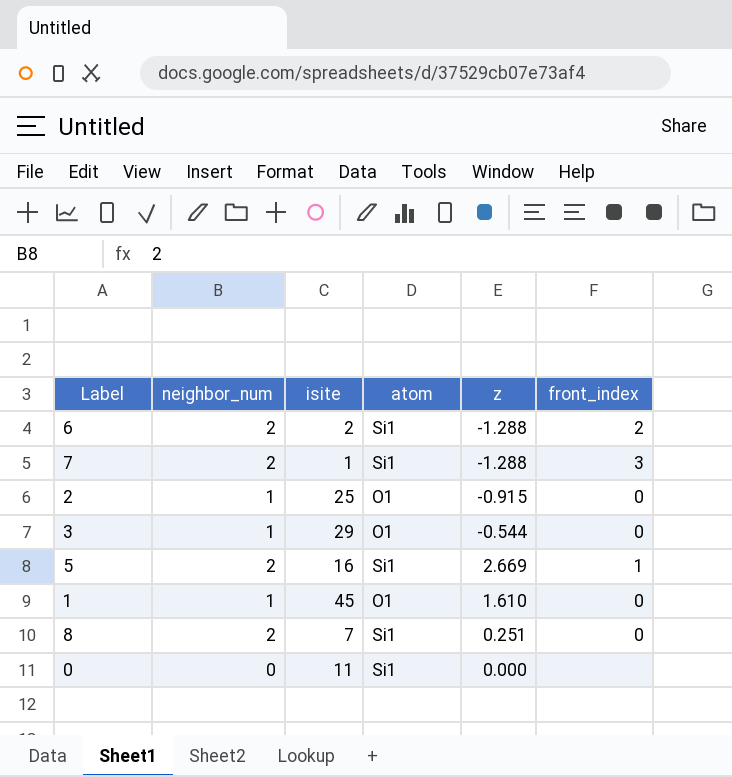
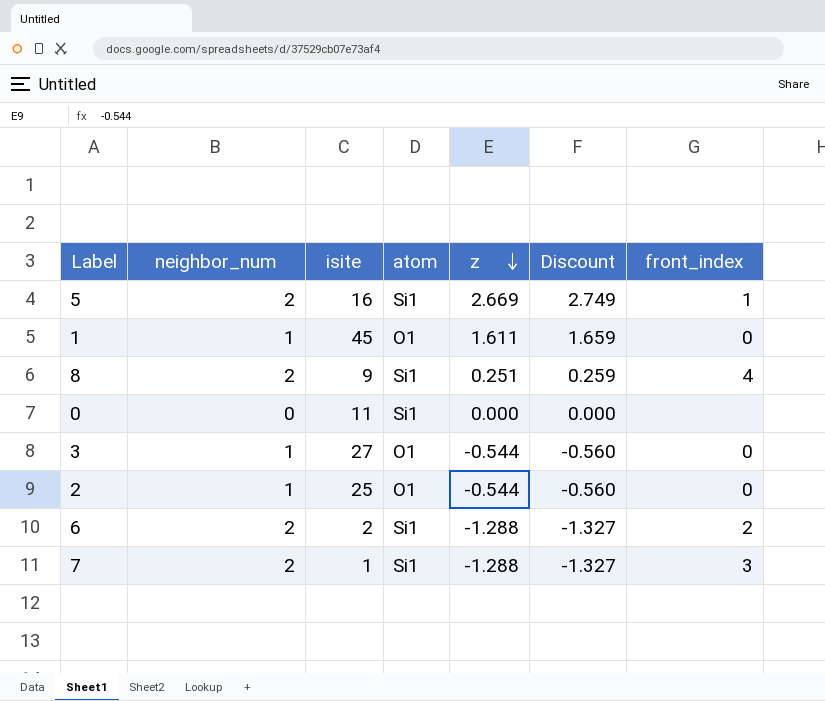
row order: none -> z descending
column Discount | formula: none -> [z] * 1.03
1 | z: 1.610 -> 1.611
8 | isite: 7 -> 9
8 | front_index: 0 -> 4
3 | isite: 29 -> 27
2 | z: -0.915 -> -0.544

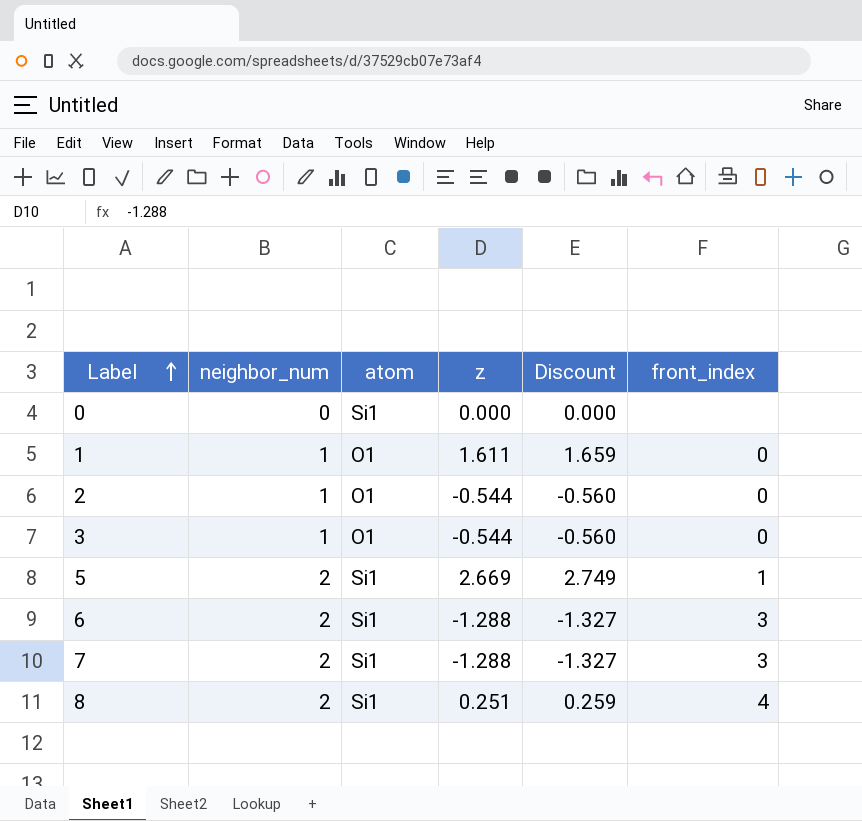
row order: z descending -> Label ascending
column isite | position: 3 -> none
6 | front_index: 2 -> 3

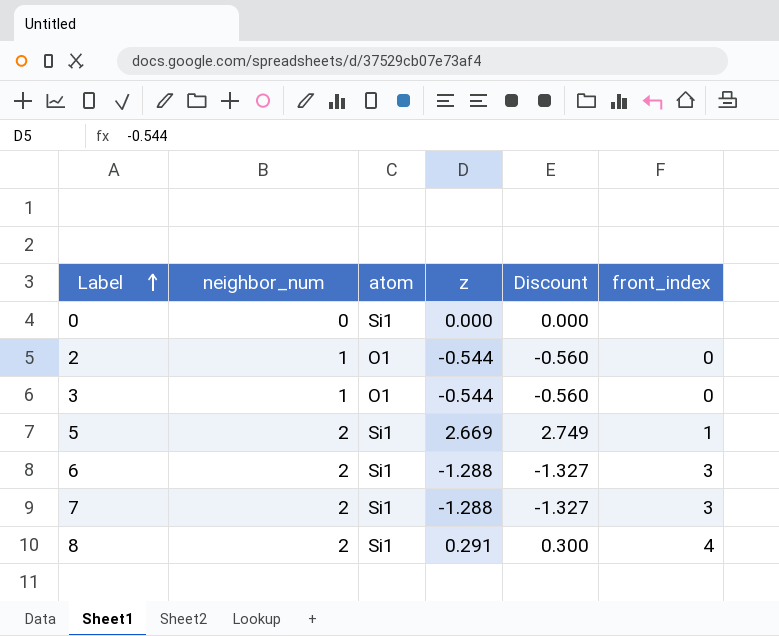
row 1: 1 | O1 | 1.611 | 1.659 | 0 -> none
8 | z: 0.251 -> 0.291
8 | Discount: 0.259 -> 0.300

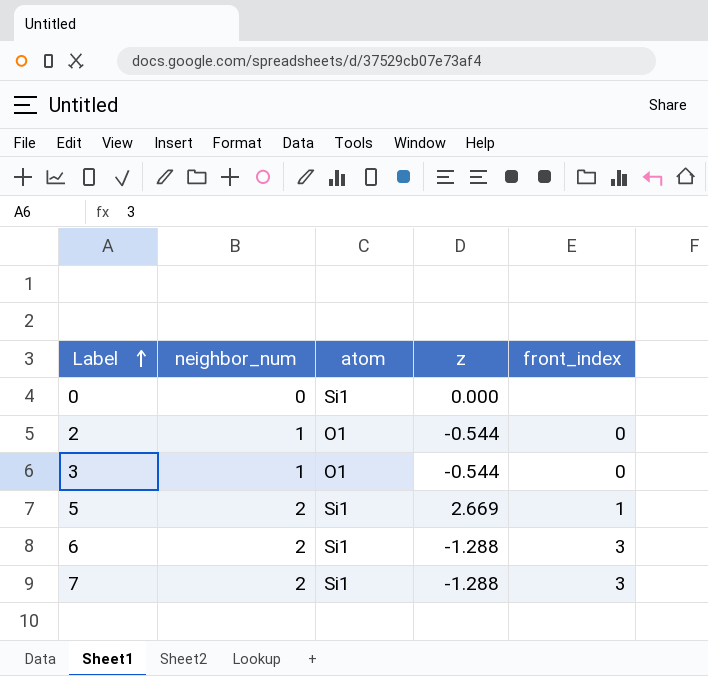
column Discount | formula: [z] * 1.03 -> none
row 8: 2 | Si1 | 0.291 | 0.300 | 4 -> none

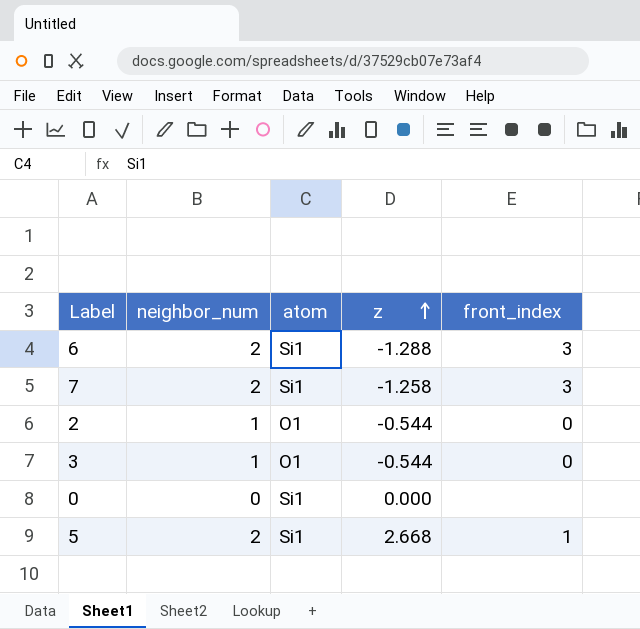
row order: Label ascending -> z ascending
7 | z: -1.288 -> -1.258
5 | z: 2.669 -> 2.668

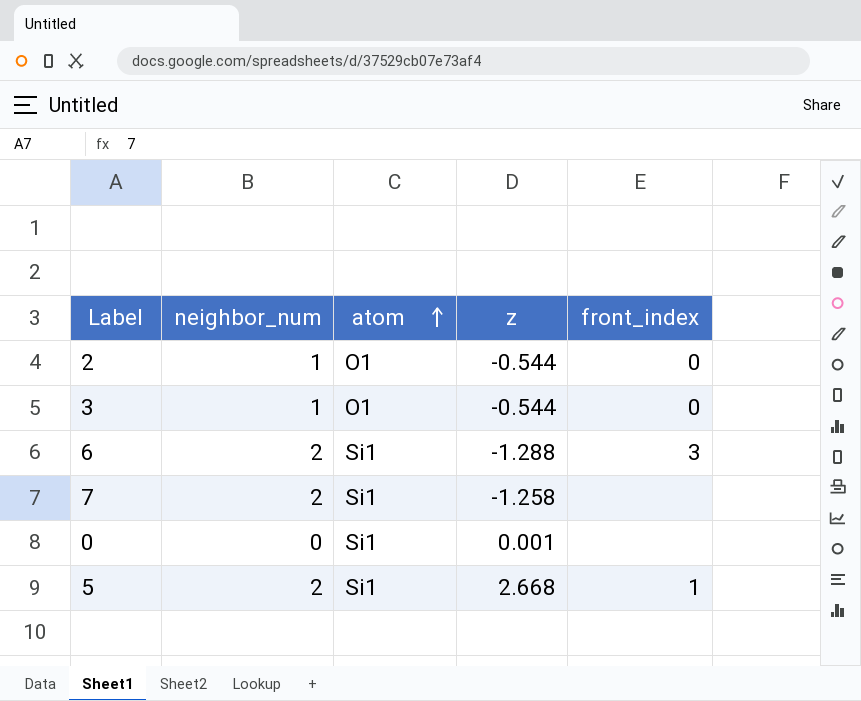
row order: z ascending -> atom ascending
7 | front_index: 3 -> none
0 | z: 0.000 -> 0.001

